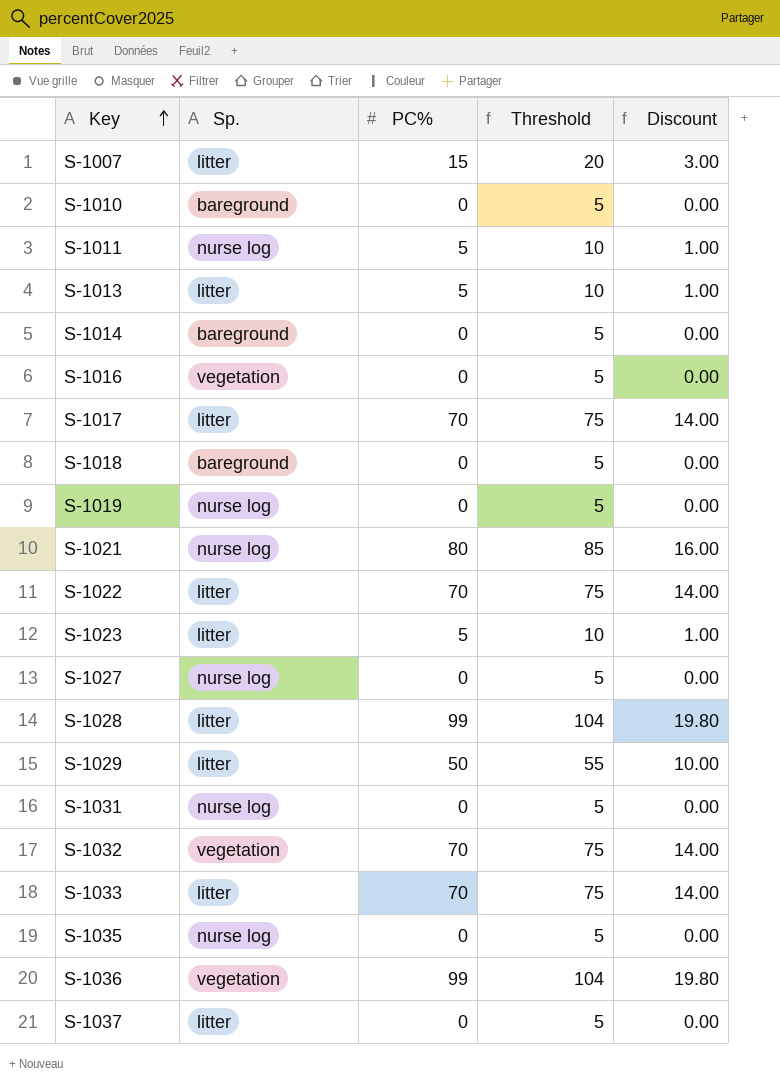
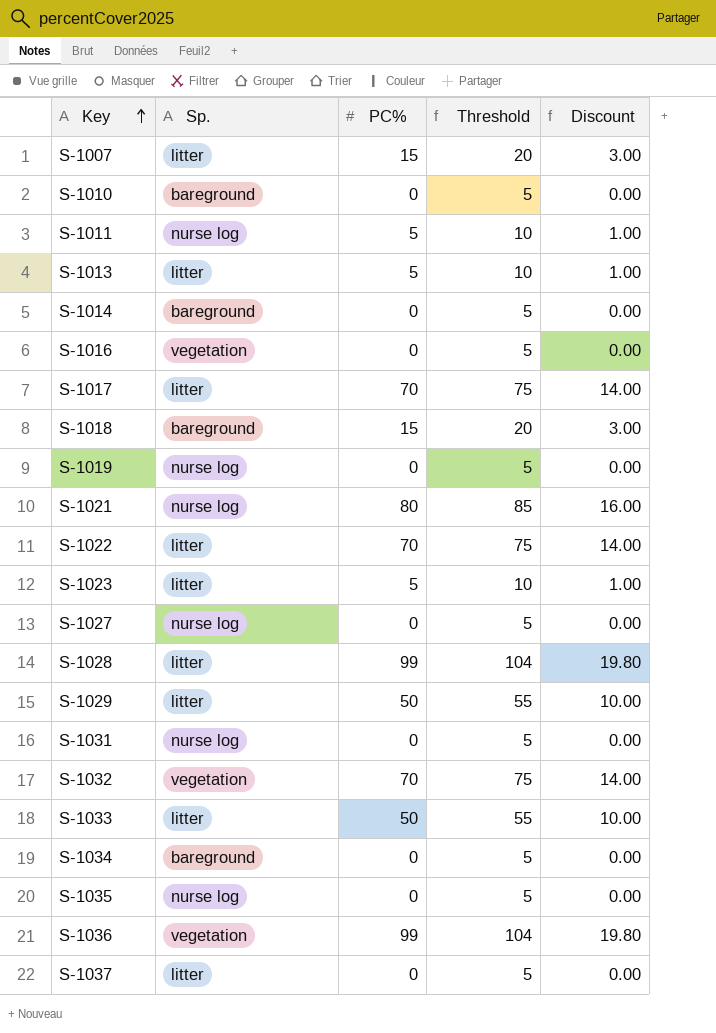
S-1018 | PC%: 0 -> 15
S-1018 | Threshold: 5 -> 20
S-1018 | Discount: 0.00 -> 3.00
S-1033 | PC%: 70 -> 50
S-1033 | Threshold: 75 -> 55
S-1033 | Discount: 14.00 -> 10.00
row S-1034: none -> bareground | 0 | 5 | 0.00

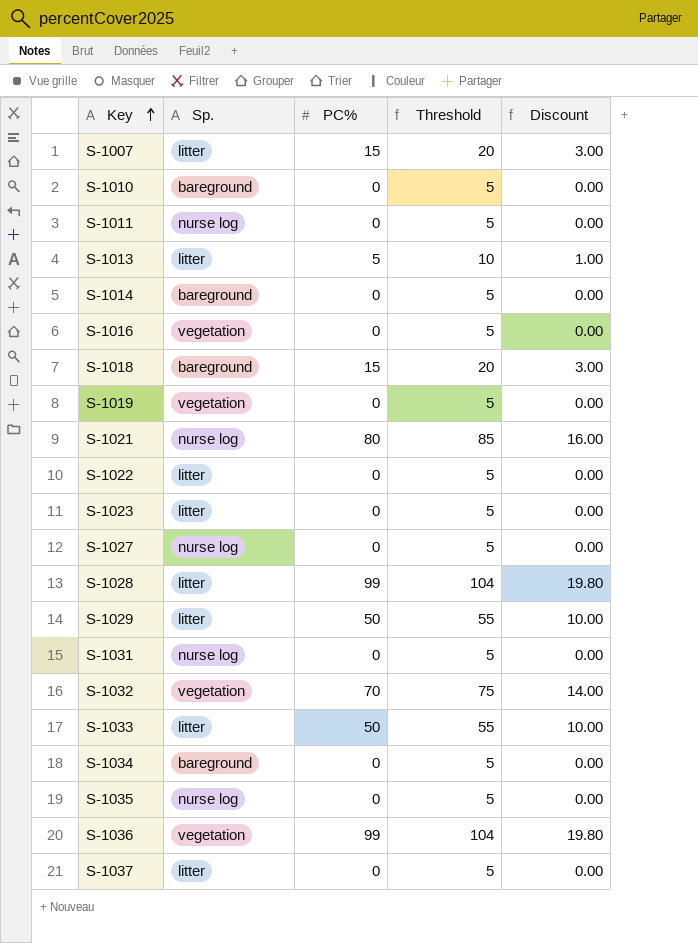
row S-1017: litter | 70 | 75 | 14.00 -> none
S-1011 | PC%: 5 -> 0
S-1011 | Threshold: 10 -> 5
S-1011 | Discount: 1.00 -> 0.00
S-1019 | Sp.: nurse log -> vegetation
S-1022 | PC%: 70 -> 0
S-1022 | Threshold: 75 -> 5
S-1022 | Discount: 14.00 -> 0.00
S-1023 | PC%: 5 -> 0
S-1023 | Threshold: 10 -> 5
S-1023 | Discount: 1.00 -> 0.00

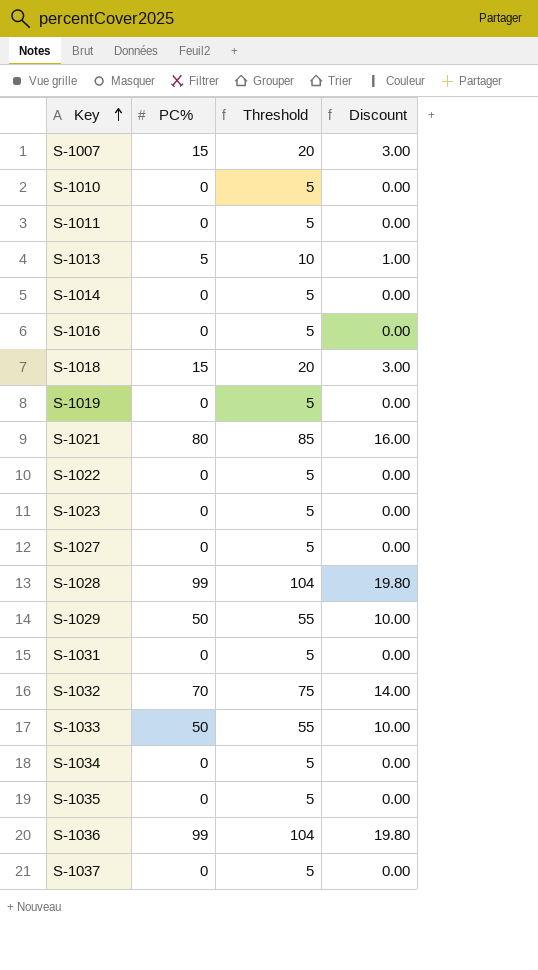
column Sp. | position: 2 -> none

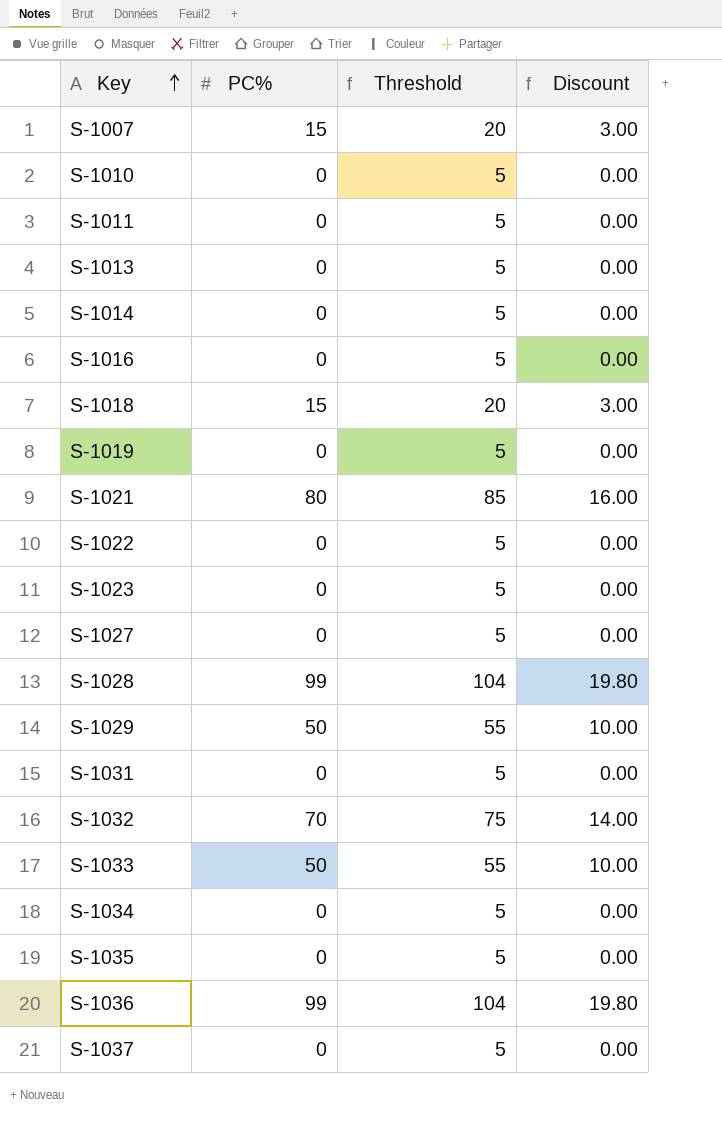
S-1013 | PC%: 5 -> 0
S-1013 | Threshold: 10 -> 5
S-1013 | Discount: 1.00 -> 0.00

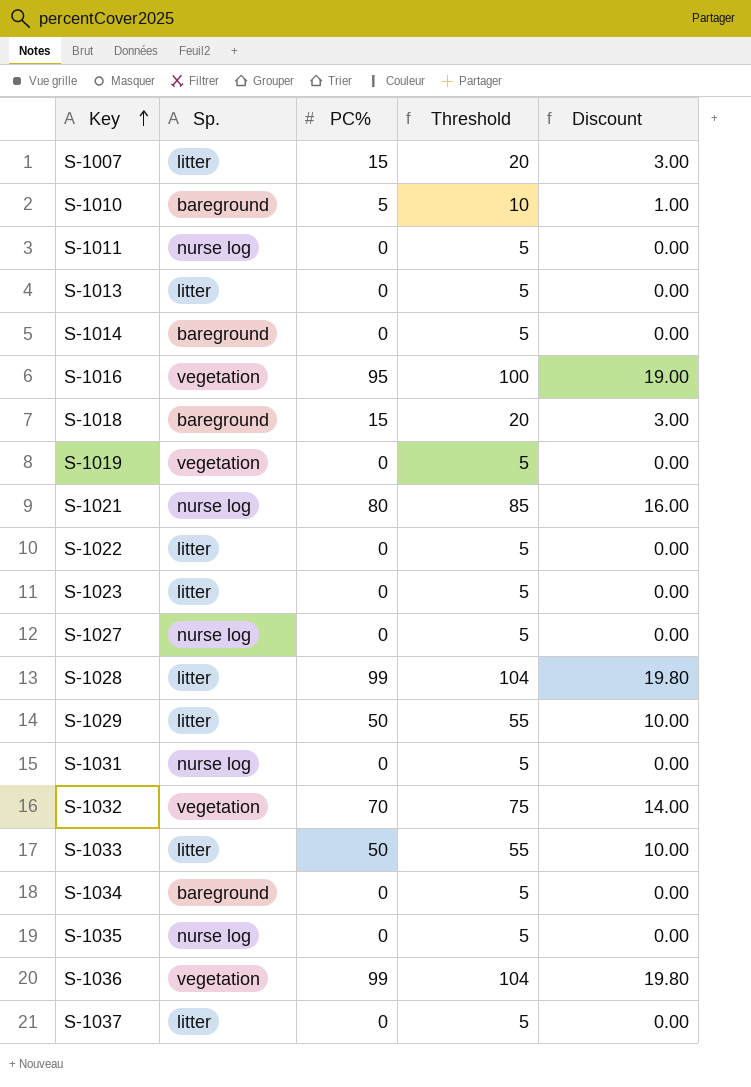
column Sp. | position: none -> 2
S-1010 | PC%: 0 -> 5
S-1010 | Threshold: 5 -> 10
S-1010 | Discount: 0.00 -> 1.00
S-1016 | PC%: 0 -> 95
S-1016 | Threshold: 5 -> 100
S-1016 | Discount: 0.00 -> 19.00

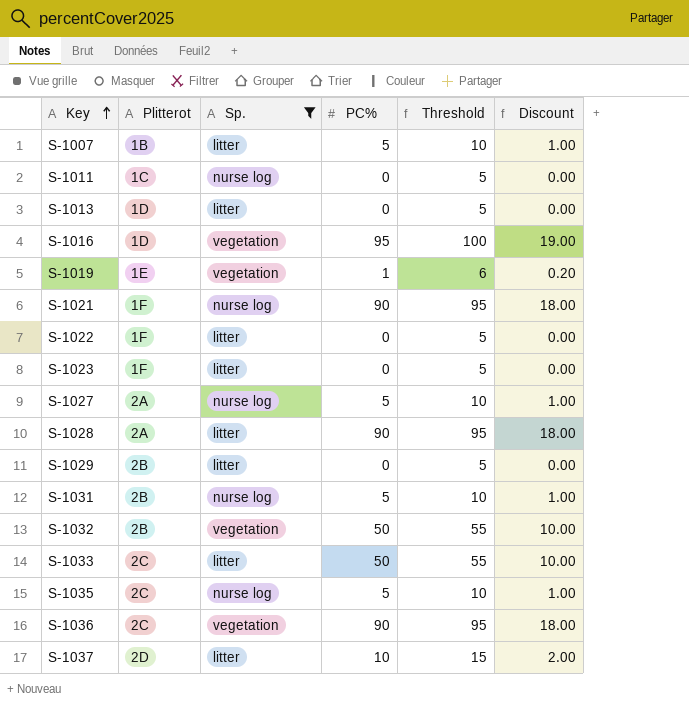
filter: none -> Sp. != bareground
column Plitterot | position: none -> 2
S-1007 | PC%: 15 -> 5
S-1007 | Threshold: 20 -> 10
S-1007 | Discount: 3.00 -> 1.00
S-1019 | PC%: 0 -> 1
S-1019 | Threshold: 5 -> 6
S-1019 | Discount: 0.00 -> 0.20
S-1021 | PC%: 80 -> 90
S-1021 | Threshold: 85 -> 95
S-1021 | Discount: 16.00 -> 18.00
S-1027 | PC%: 0 -> 5
S-1027 | Threshold: 5 -> 10
S-1027 | Discount: 0.00 -> 1.00
S-1028 | PC%: 99 -> 90
S-1028 | Threshold: 104 -> 95
S-1028 | Discount: 19.80 -> 18.00
S-1029 | PC%: 50 -> 0
S-1029 | Threshold: 55 -> 5
S-1029 | Discount: 10.00 -> 0.00
S-1031 | PC%: 0 -> 5
S-1031 | Threshold: 5 -> 10
S-1031 | Discount: 0.00 -> 1.00
S-1032 | PC%: 70 -> 50
S-1032 | Threshold: 75 -> 55
S-1032 | Discount: 14.00 -> 10.00
S-1035 | PC%: 0 -> 5
S-1035 | Threshold: 5 -> 10
S-1035 | Discount: 0.00 -> 1.00
S-1036 | PC%: 99 -> 90
S-1036 | Threshold: 104 -> 95
S-1036 | Discount: 19.80 -> 18.00
S-1037 | PC%: 0 -> 10
S-1037 | Threshold: 5 -> 15
S-1037 | Discount: 0.00 -> 2.00

